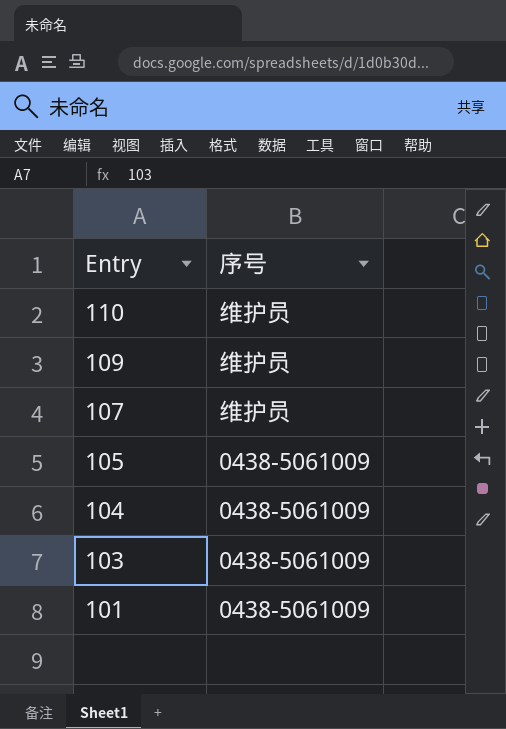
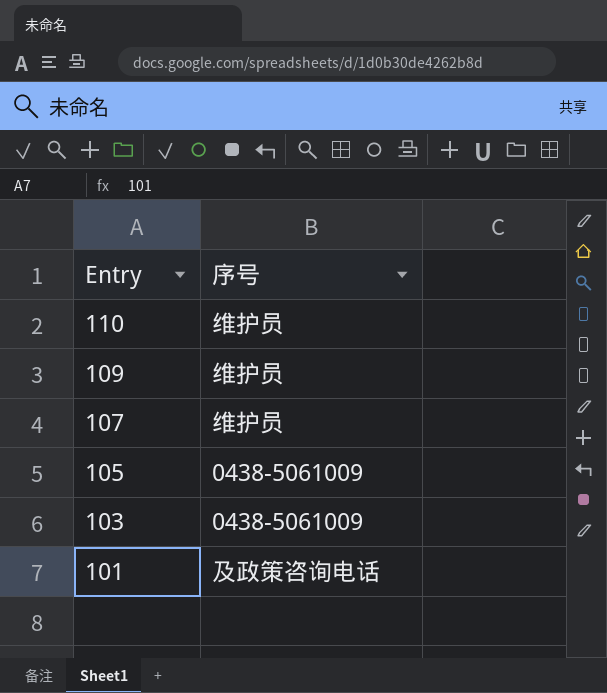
row 104: 0438-5061009 -> none
101 | 序号: 0438-5061009 -> 及政策咨询电话

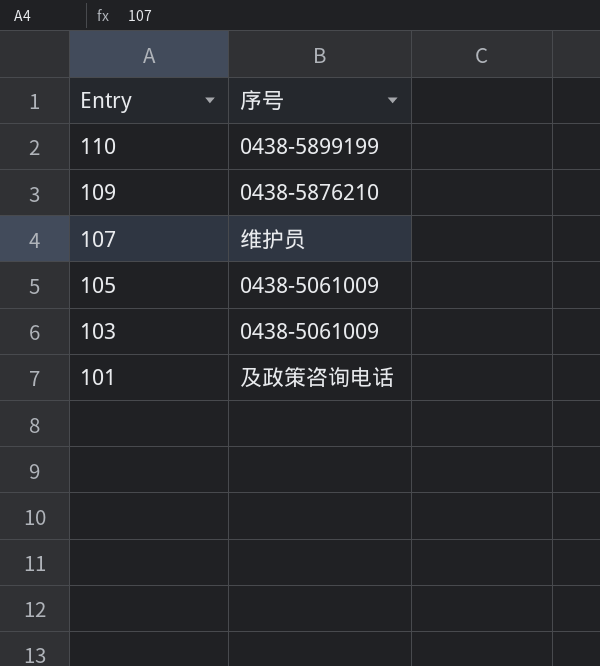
110 | 序号: 维护员 -> 0438-5899199
109 | 序号: 维护员 -> 0438-5876210

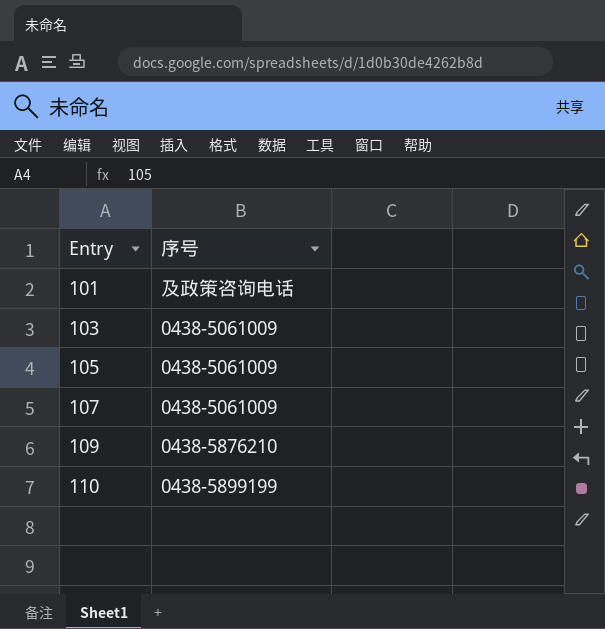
row order: Entry descending -> Entry ascending
107 | 序号: 维护员 -> 0438-5061009

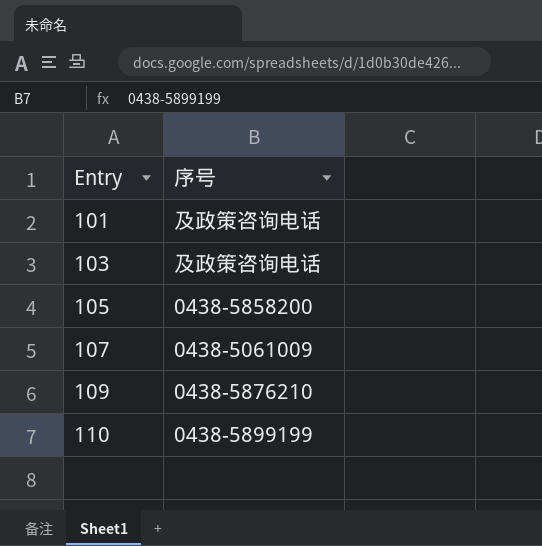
103 | 序号: 0438-5061009 -> 及政策咨询电话
105 | 序号: 0438-5061009 -> 0438-5858200

